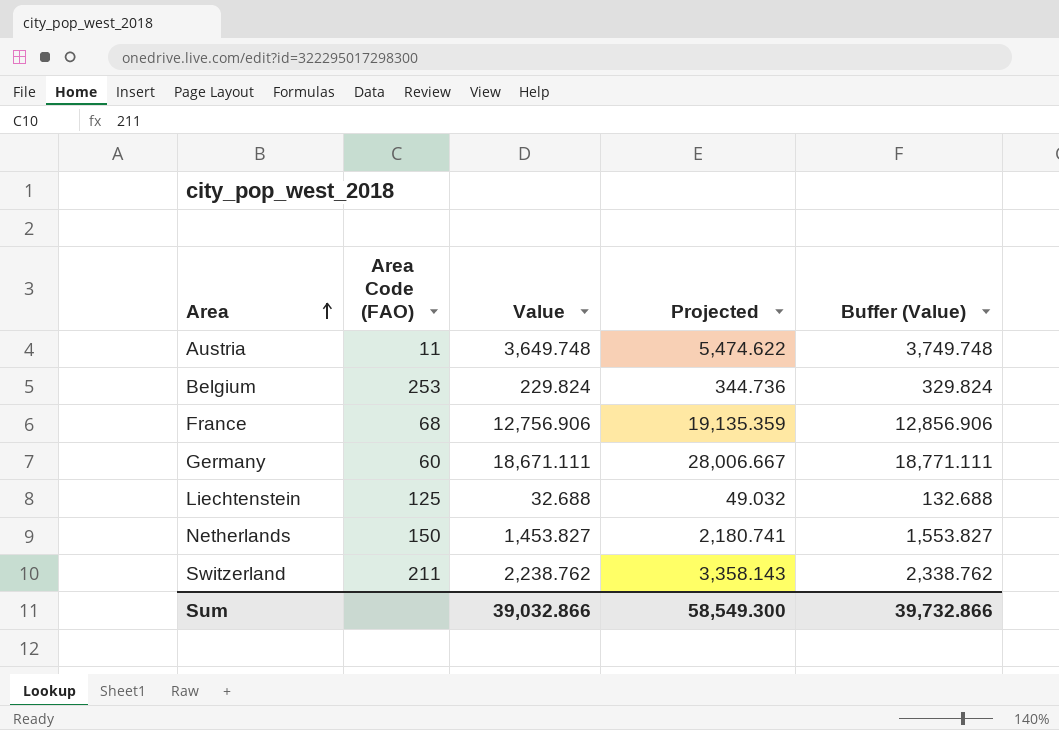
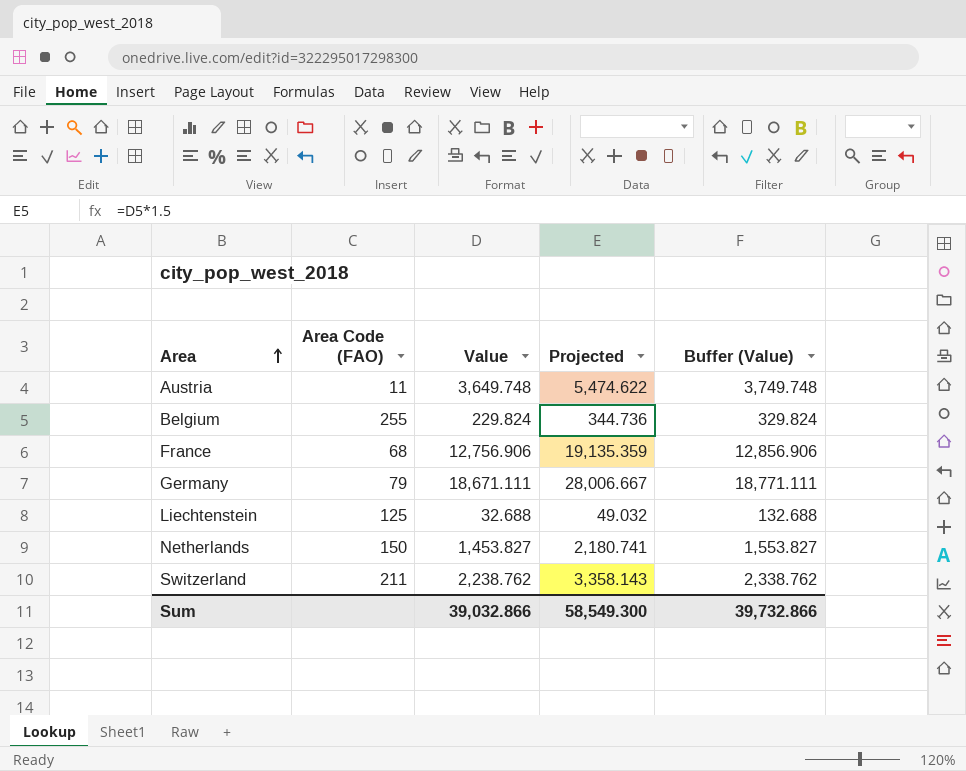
Belgium | Area Code (FAO): 253 -> 255
Germany | Area Code (FAO): 60 -> 79

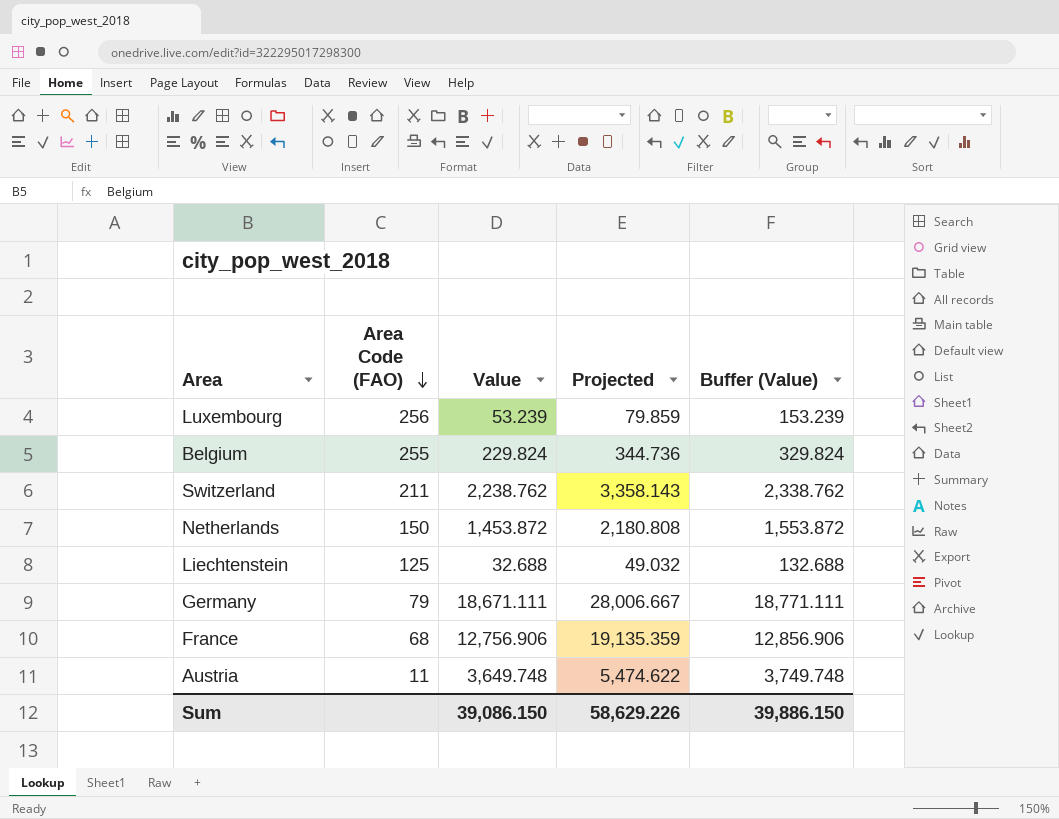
row order: Area ascending -> Area Code (FAO) descending
row Luxembourg: none -> 256 | 53.239 | 79.859 | 153.239
Netherlands | Value: 1,453.827 -> 1,453.872
Netherlands | Projected: 2,180.741 -> 2,180.808
Netherlands | Buffer (Value): 1,553.827 -> 1,553.872
Sum | Value: 39,032.866 -> 39,086.150
Sum | Projected: 58,549.300 -> 58,629.226
Sum | Buffer (Value): 39,732.866 -> 39,886.150

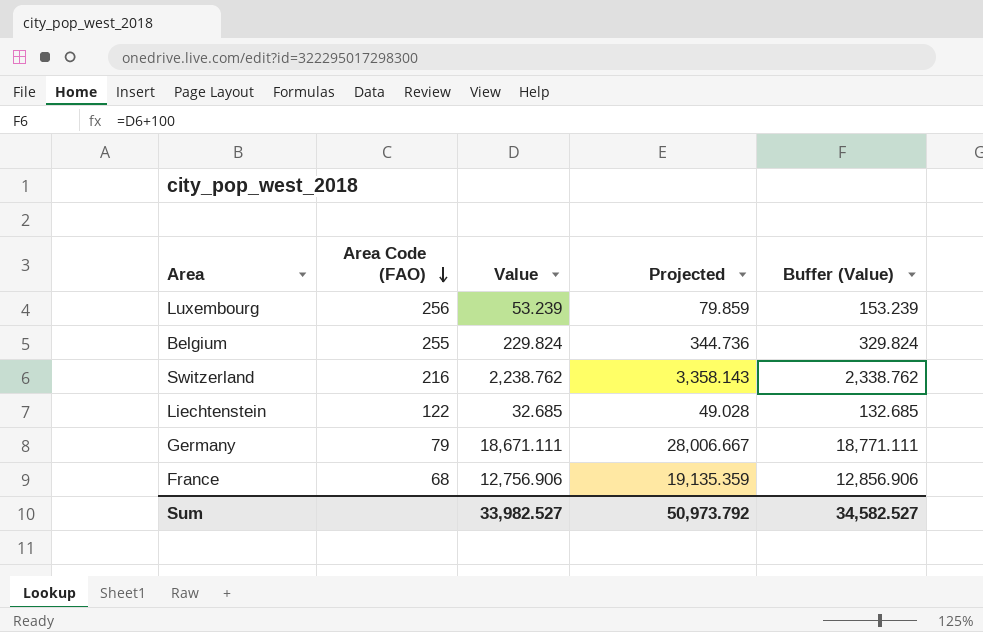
row Netherlands: 150 | 1,453.872 | 2,180.808 | 1,553.872 -> none
row Austria: 11 | 3,649.748 | 5,474.622 | 3,749.748 -> none
Switzerland | Area Code (FAO): 211 -> 216
Liechtenstein | Area Code (FAO): 125 -> 122
Liechtenstein | Value: 32.688 -> 32.685
Liechtenstein | Projected: 49.032 -> 49.028
Liechtenstein | Buffer (Value): 132.688 -> 132.685
Sum | Value: 39,086.150 -> 33,982.527
Sum | Projected: 58,629.226 -> 50,973.792
Sum | Buffer (Value): 39,886.150 -> 34,582.527

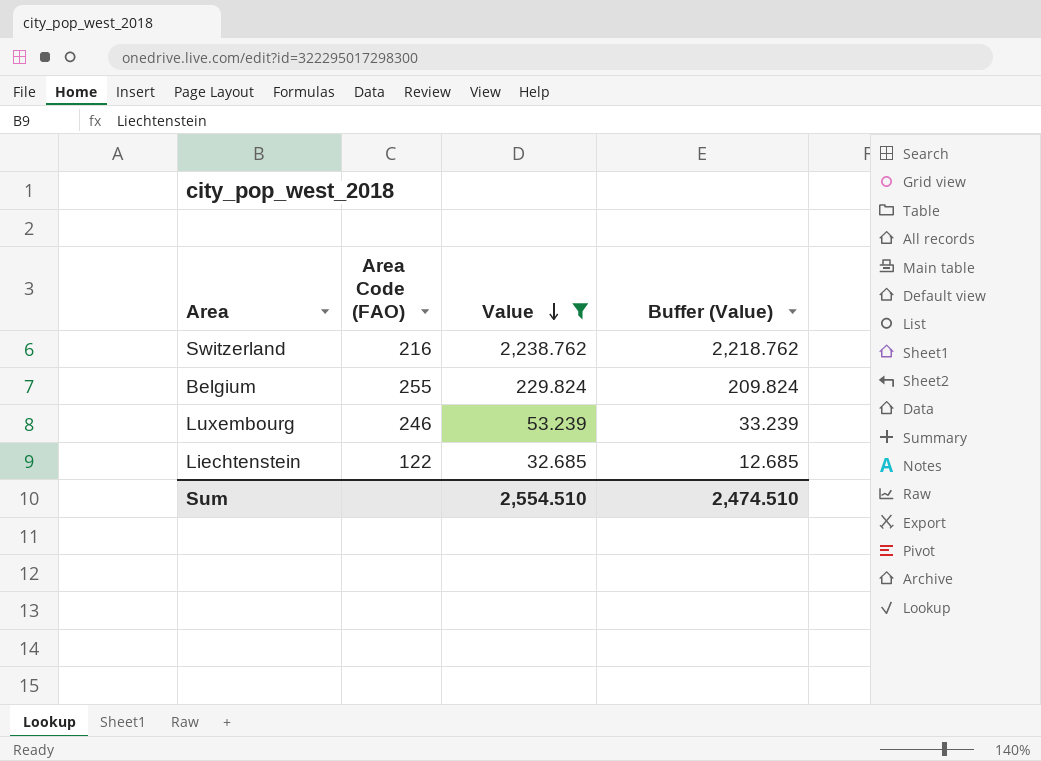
filter: none -> Value <= 2,238.762
row order: Area Code (FAO) descending -> Value descending
column Projected | formula: [Value] * 1.5 -> none
column Buffer (Value) | formula: [Value] + 100 -> [Value] - 20
Luxembourg | Area Code (FAO): 256 -> 246
Sum | Value: 33,982.527 -> 2,554.510
Sum | Buffer (Value): 34,582.527 -> 2,474.510

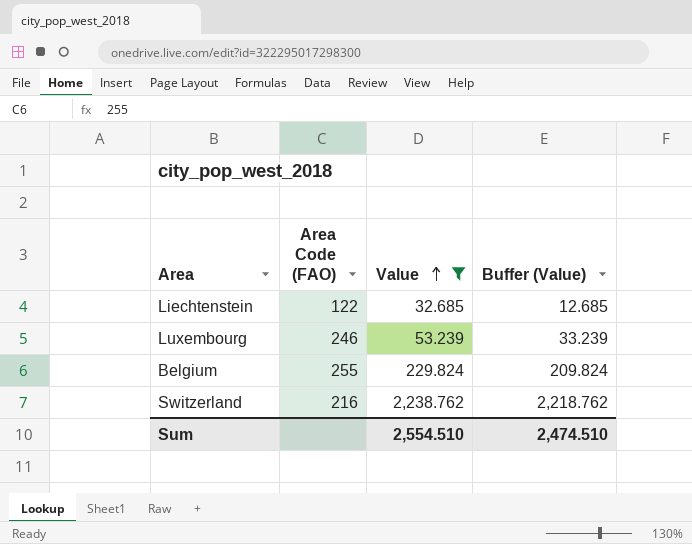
row order: Value descending -> Value ascending

